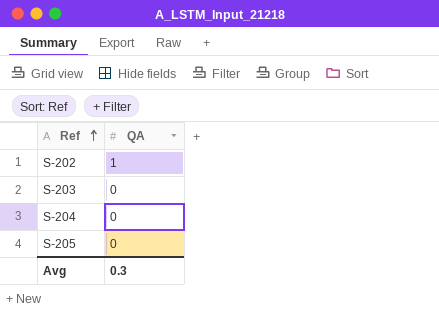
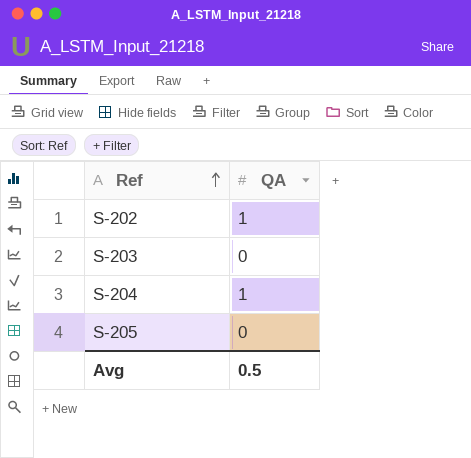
S-204 | QA: 0 -> 1
Avg | QA: 0.3 -> 0.5

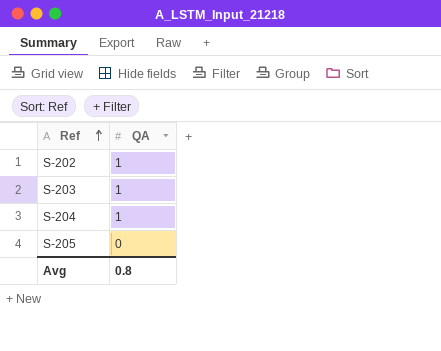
S-203 | QA: 0 -> 1
Avg | QA: 0.5 -> 0.8

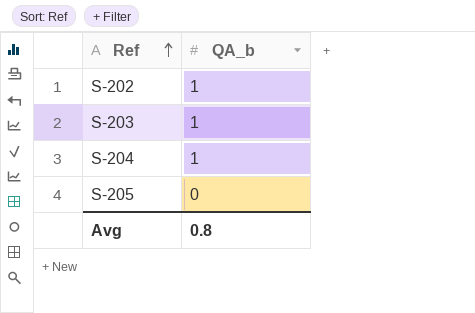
column name: QA -> QA_b

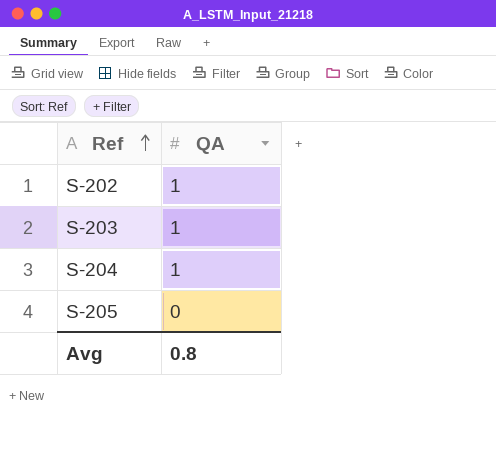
column name: QA_b -> QA

